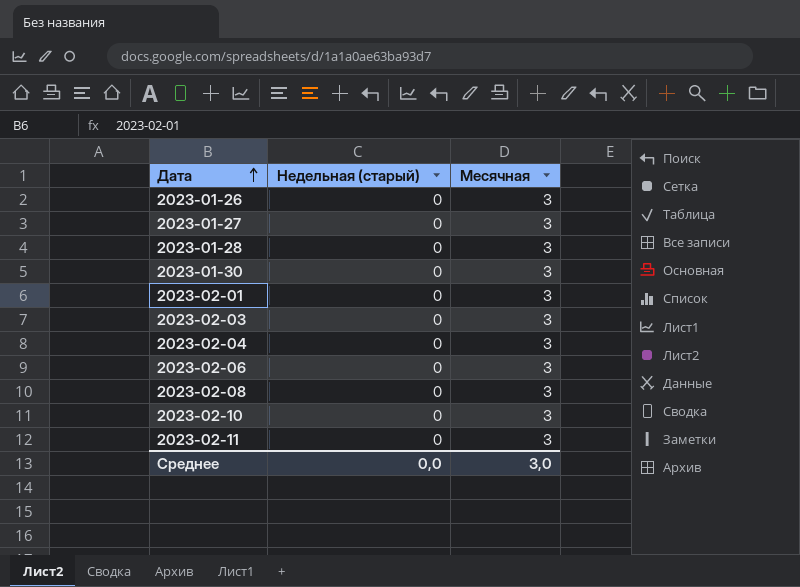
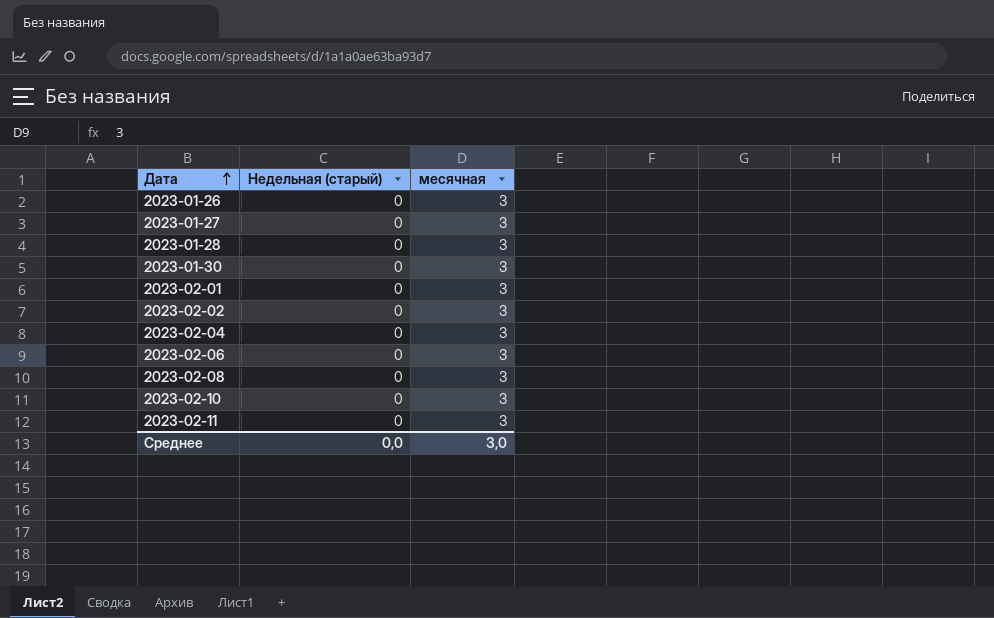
column name: Месячная -> месячная
row 2023-02-03: 0 | 3 -> none
row 2023-02-02: none -> 0 | 3

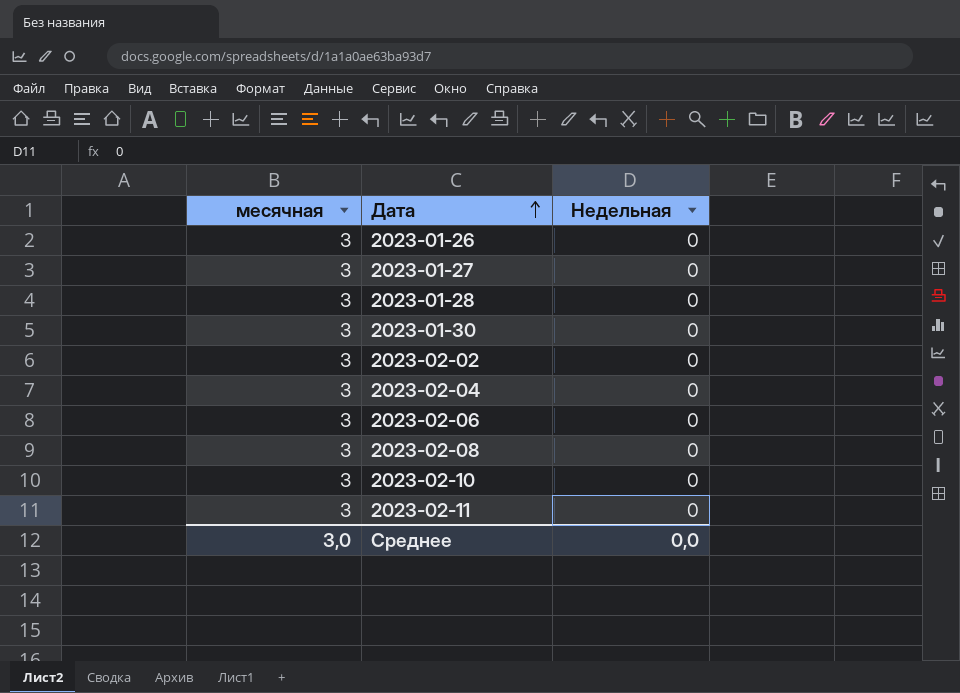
column месячная | position: 3 -> 1
column name: Недельная (старый) -> Недельная
row 2023-02-01: 0 | 3 -> none

